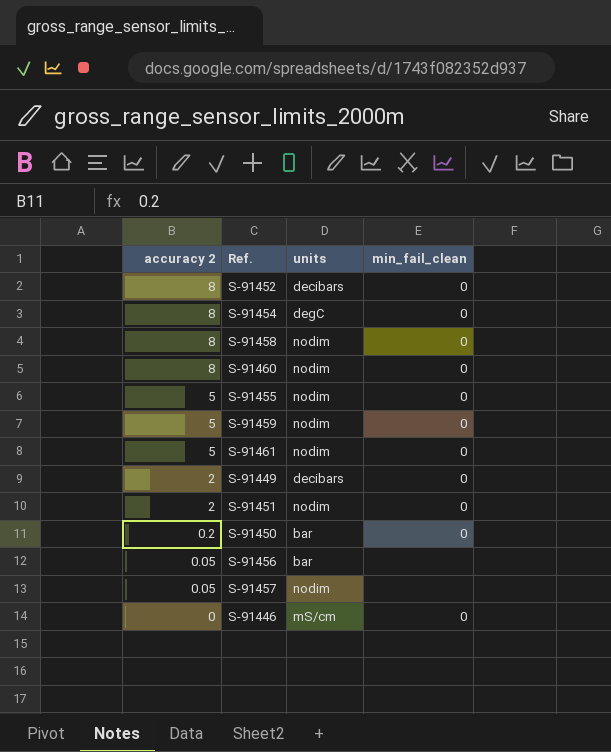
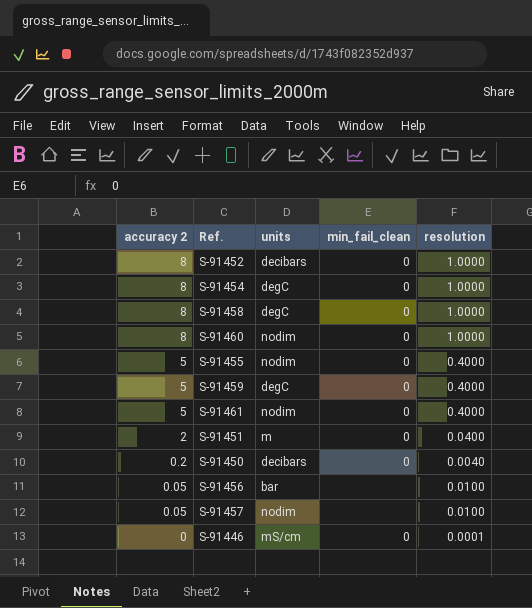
column resolution | position: none -> 5
row S-91449: 2 | decibars | 0 -> none
S-91458 | units: nodim -> degC
S-91459 | units: nodim -> degC
S-91451 | units: nodim -> m
S-91450 | units: bar -> decibars

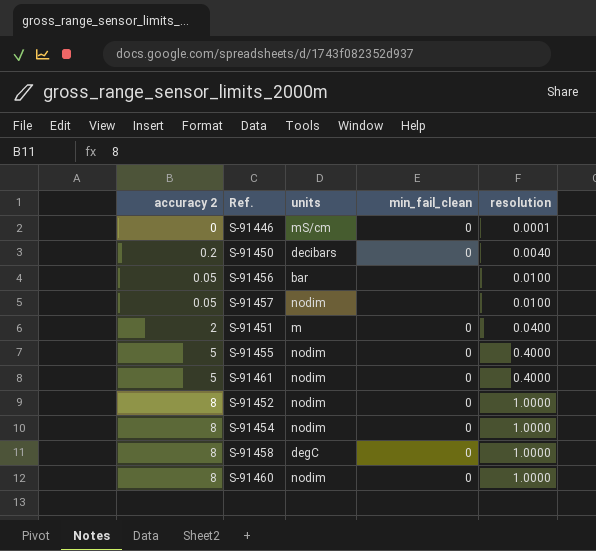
row order: accuracy 2 descending -> resolution ascending
row S-91459: 5 | degC | 0 | 0.4000 -> none
S-91452 | units: decibars -> nodim
S-91454 | units: degC -> nodim

